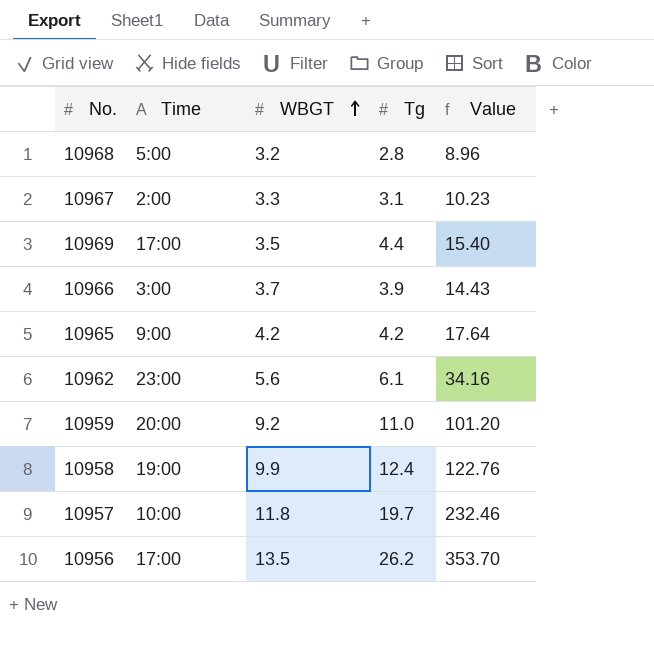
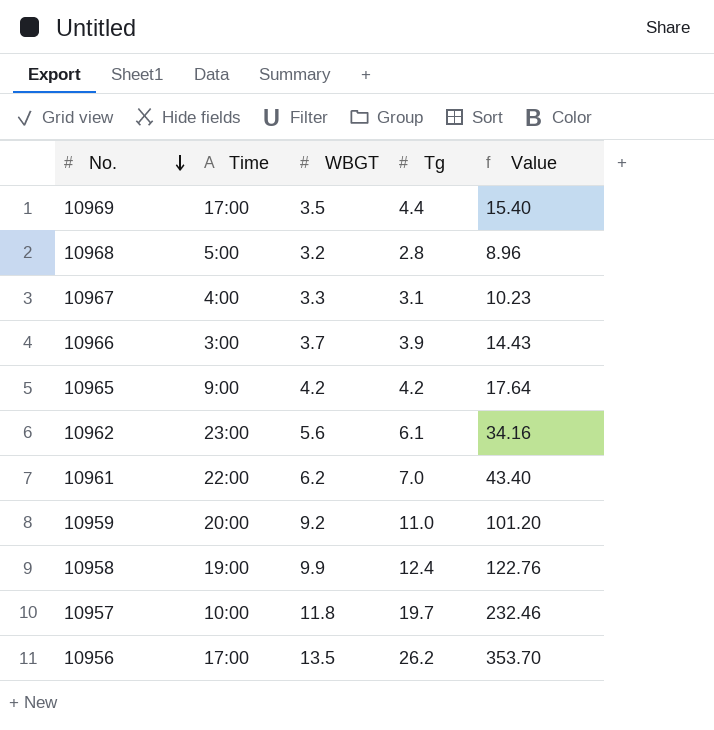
row order: WBGT ascending -> No. descending
10967 | Time: 2:00 -> 4:00
row 10961: none -> 22:00 | 6.2 | 7.0 | 43.40

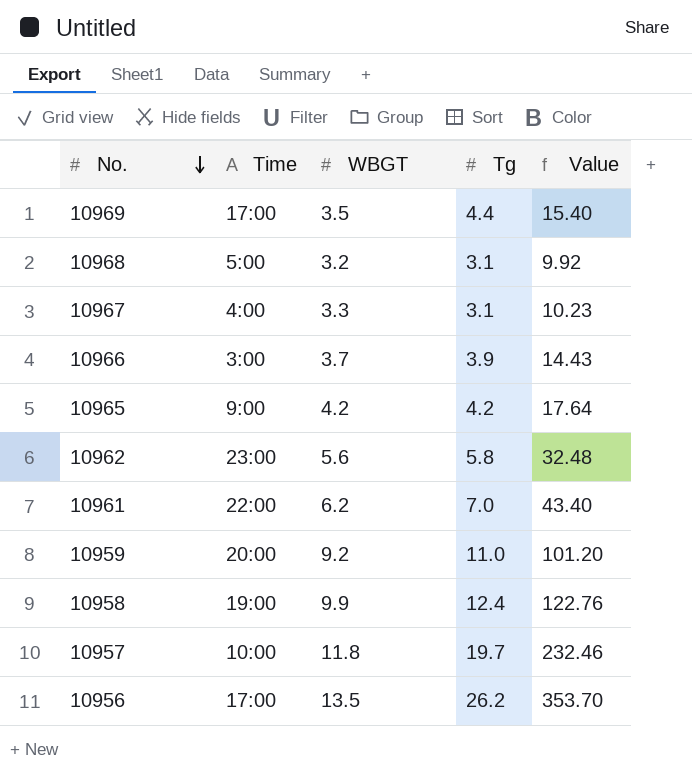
10968 | Tg: 2.8 -> 3.1
10968 | Value: 8.96 -> 9.92
10962 | Tg: 6.1 -> 5.8
10962 | Value: 34.16 -> 32.48

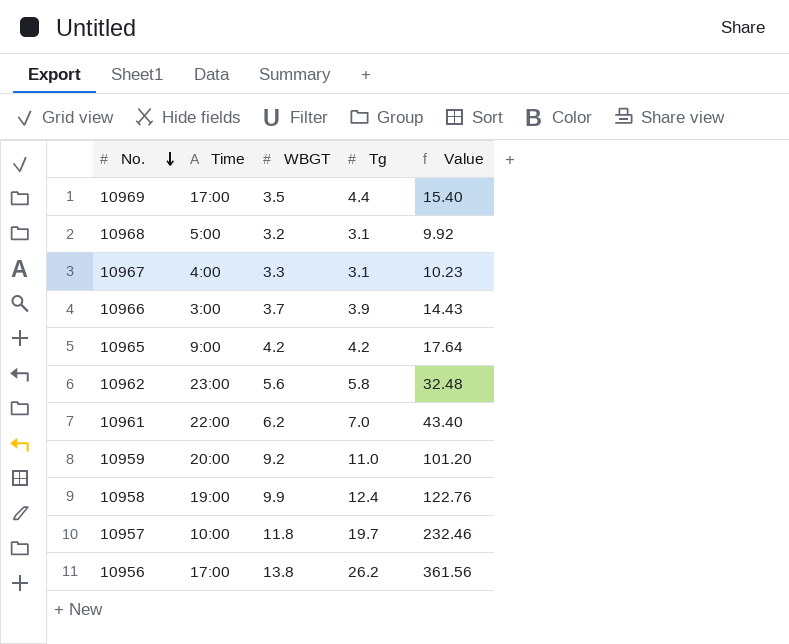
10956 | WBGT: 13.5 -> 13.8
10956 | Value: 353.70 -> 361.56

